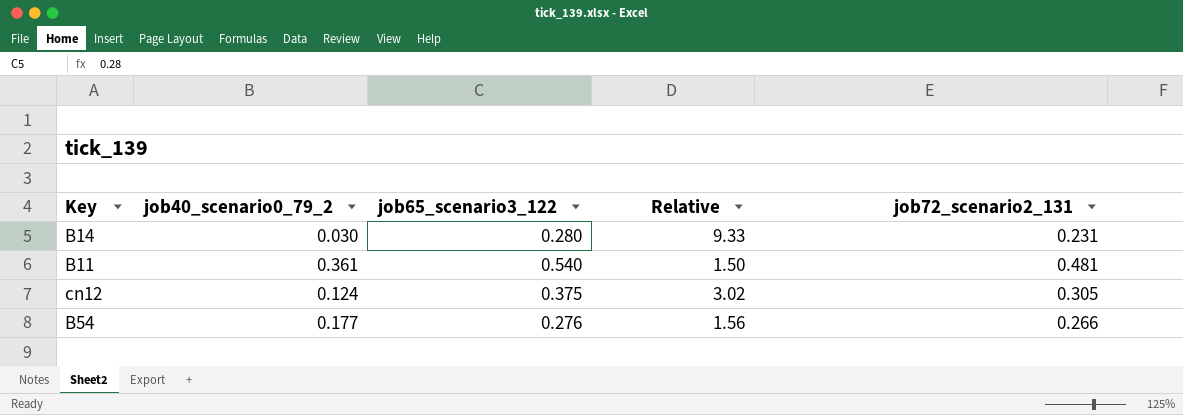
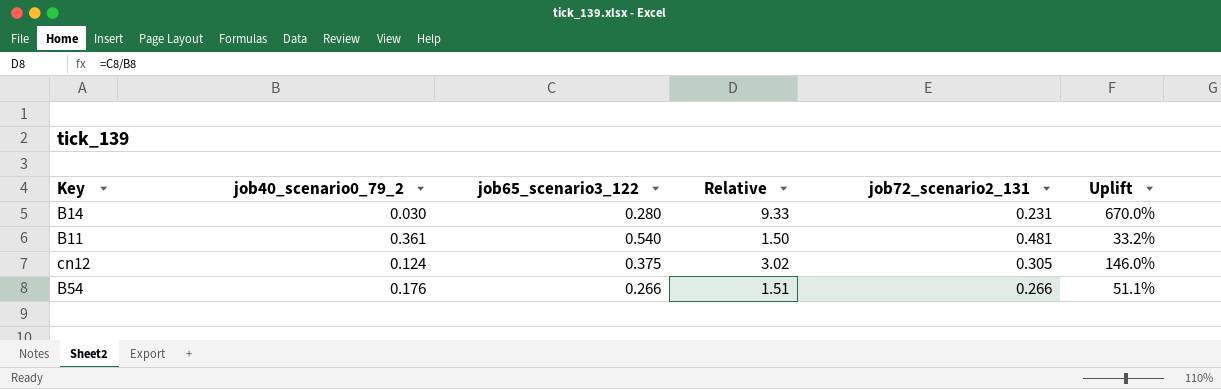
column Uplift | formula: none -> ([job72_scenario2_131] - [job40_scenario0_79_2]) / [job40_scenario0_79_2]
B54 | job40_scenario0_79_2: 0.177 -> 0.176
B54 | job65_scenario3_122: 0.276 -> 0.266
B54 | Relative: 1.56 -> 1.51

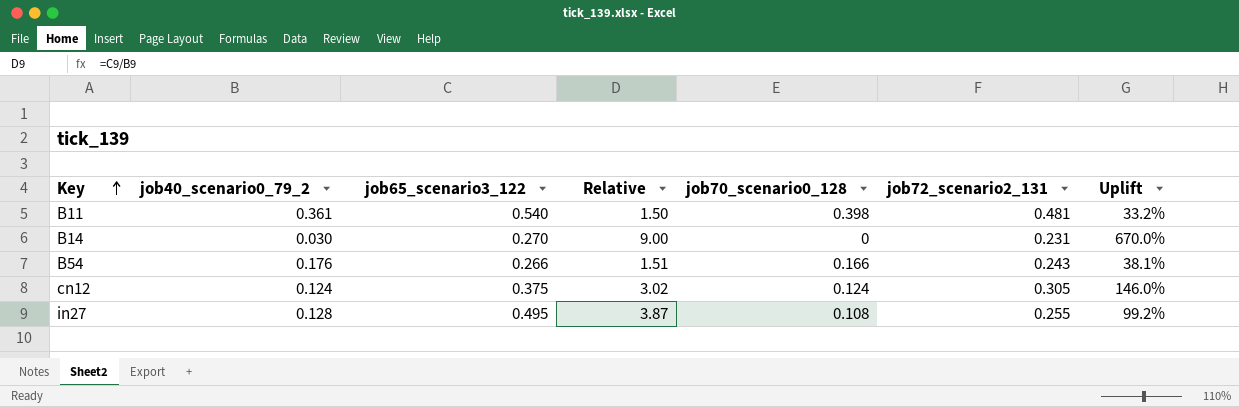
row order: none -> Key ascending
column job70_scenario0_128 | position: none -> 5
B14 | job65_scenario3_122: 0.280 -> 0.270
B14 | Relative: 9.33 -> 9.00
B54 | job72_scenario2_131: 0.266 -> 0.243
B54 | Uplift: 51.1% -> 38.1%
row in27: none -> 0.128 | 0.495 | 3.87 | 0.108 | 0.255 | 99.2%

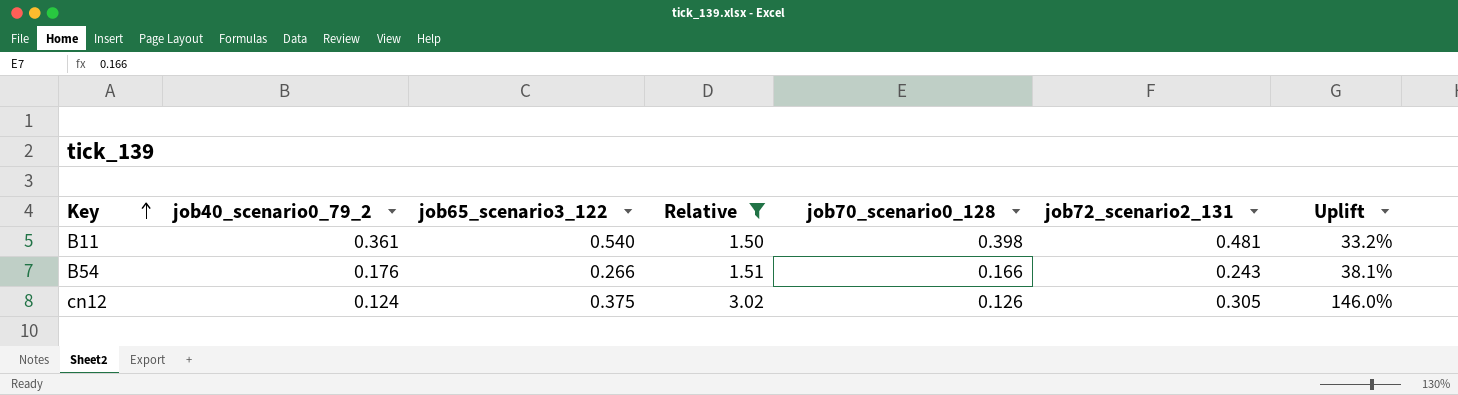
filter: none -> Relative <= 3.02
cn12 | job70_scenario0_128: 0.124 -> 0.126

